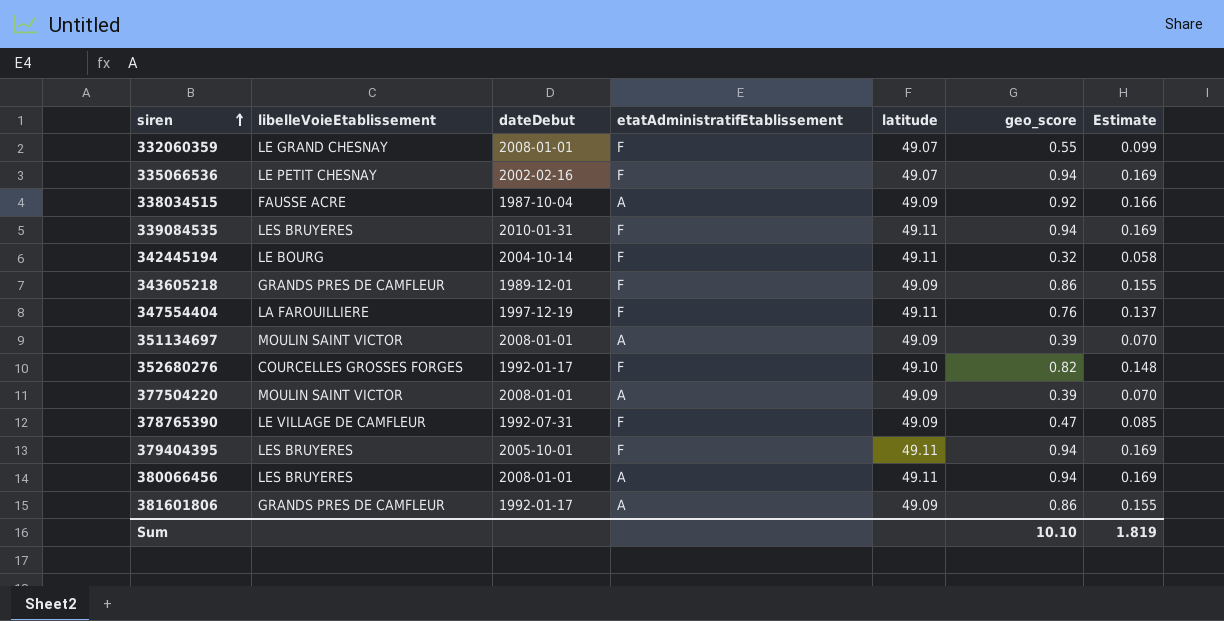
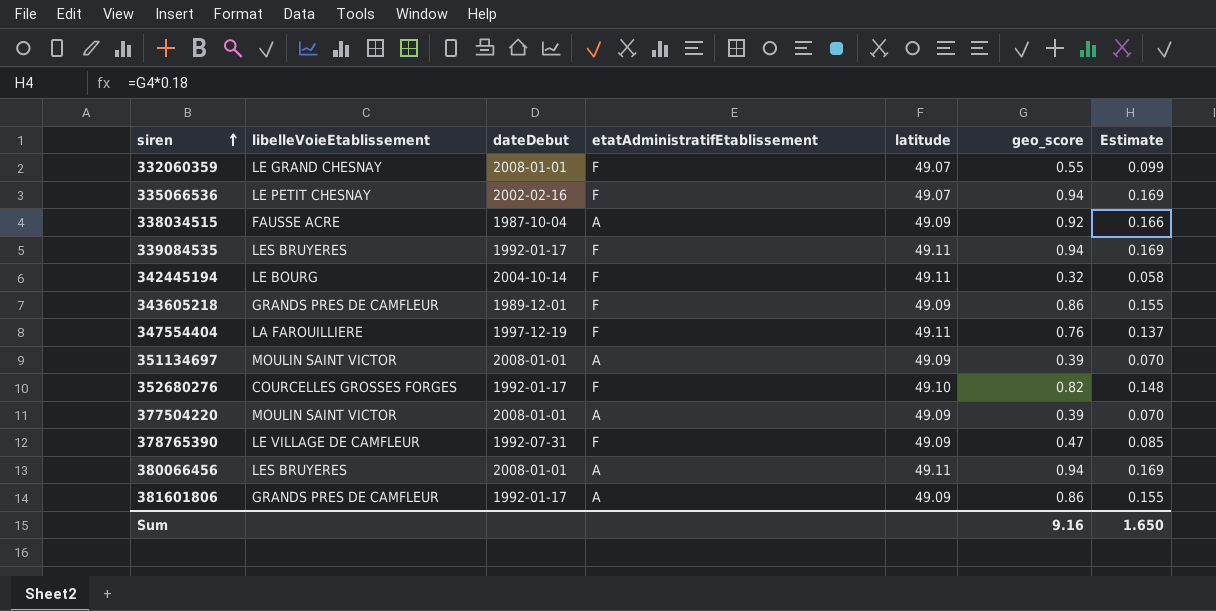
row 379404395: LES BRUYERES | 2005-10-01 | F | 49.11 | 0.94 | 0.169 -> none
339084535 | dateDebut: 2010-01-31 -> 1992-01-17
Sum | geo_score: 10.10 -> 9.16
Sum | Estimate: 1.819 -> 1.650

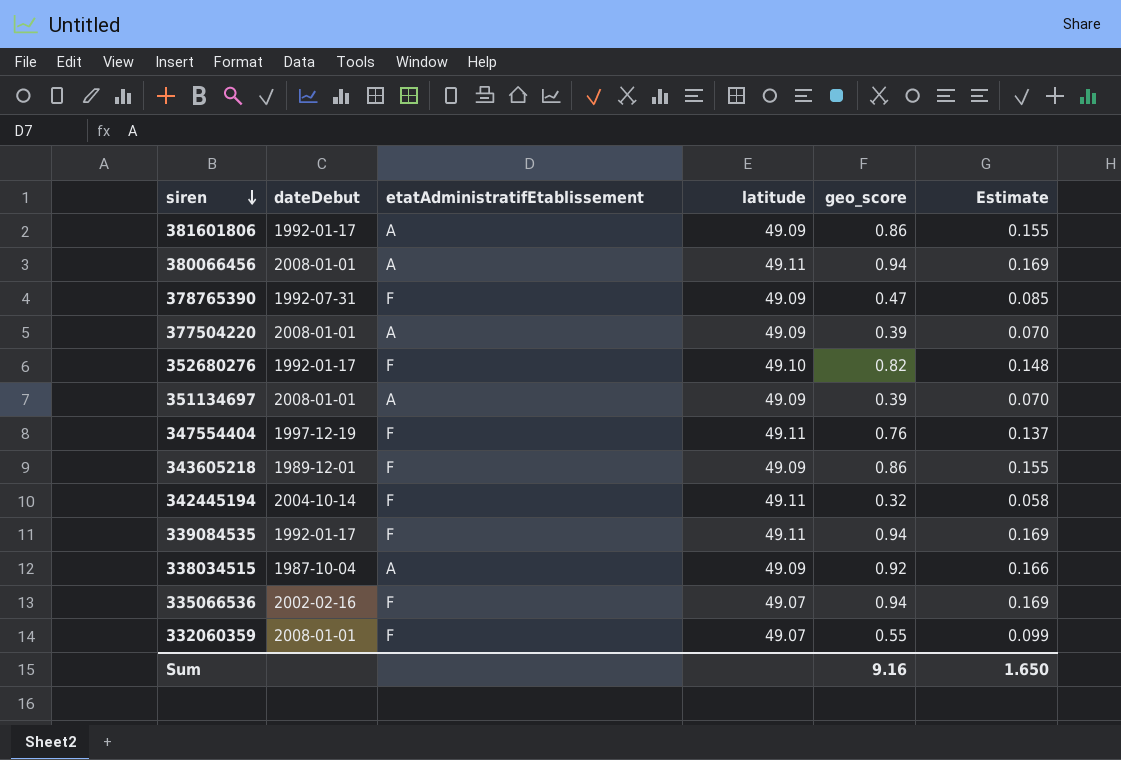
row order: siren ascending -> siren descending
column libelleVoieEtablissement | position: 2 -> none

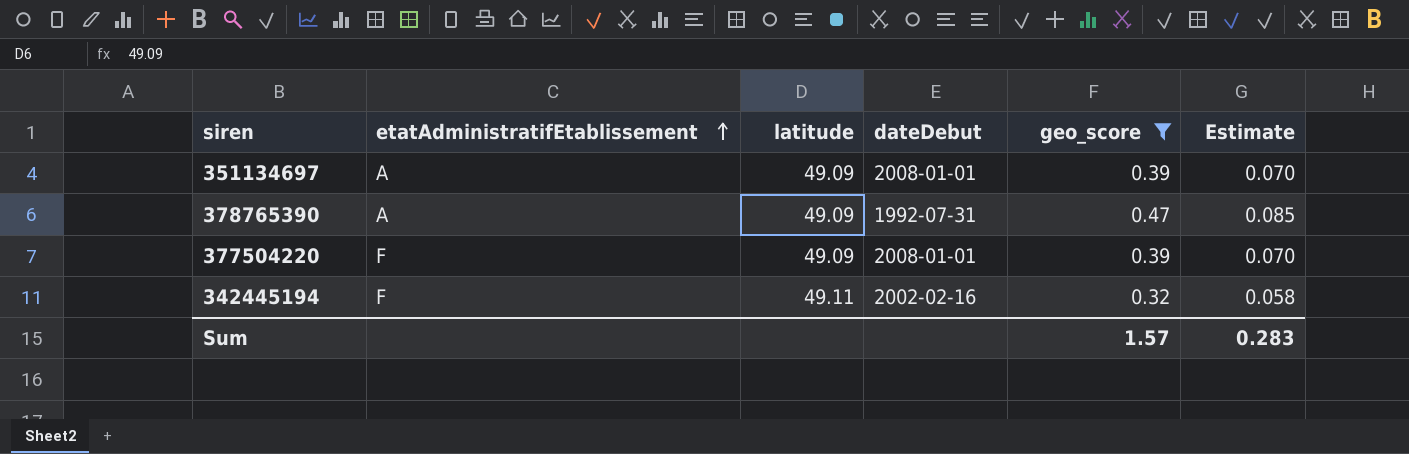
filter: none -> geo_score <= 0.47
row order: siren descending -> etatAdministratifEtablissement ascending
column dateDebut | position: 2 -> 4
378765390 | etatAdministratifEtablissement: F -> A
377504220 | etatAdministratifEtablissement: A -> F
342445194 | dateDebut: 2004-10-14 -> 2002-02-16
Sum | geo_score: 9.16 -> 1.57
Sum | Estimate: 1.650 -> 0.283

